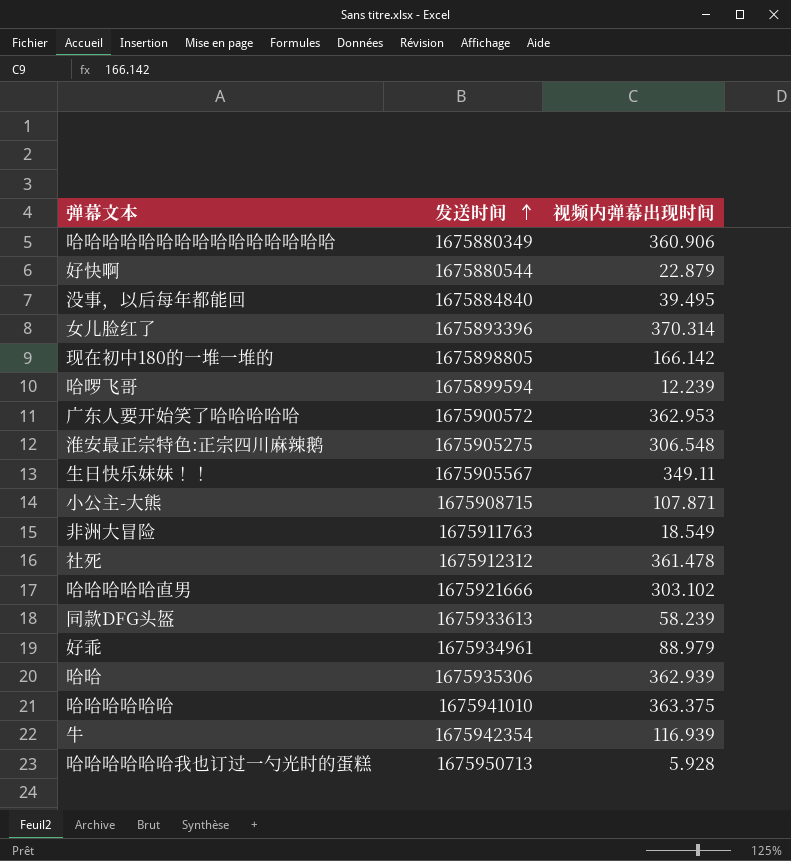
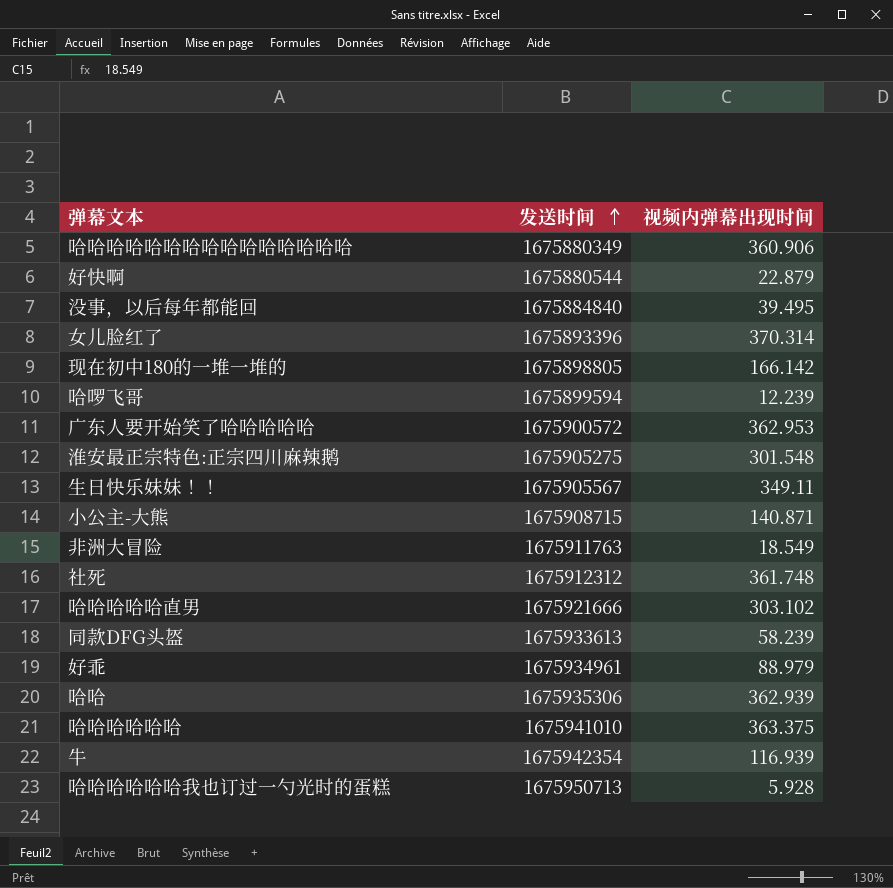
淮安最正宗特色:正宗四川麻辣鹅 | 视频内弹幕出现时间: 306.548 -> 301.548
小公主-大熊 | 视频内弹幕出现时间: 107.871 -> 140.871
社死 | 视频内弹幕出现时间: 361.478 -> 361.748

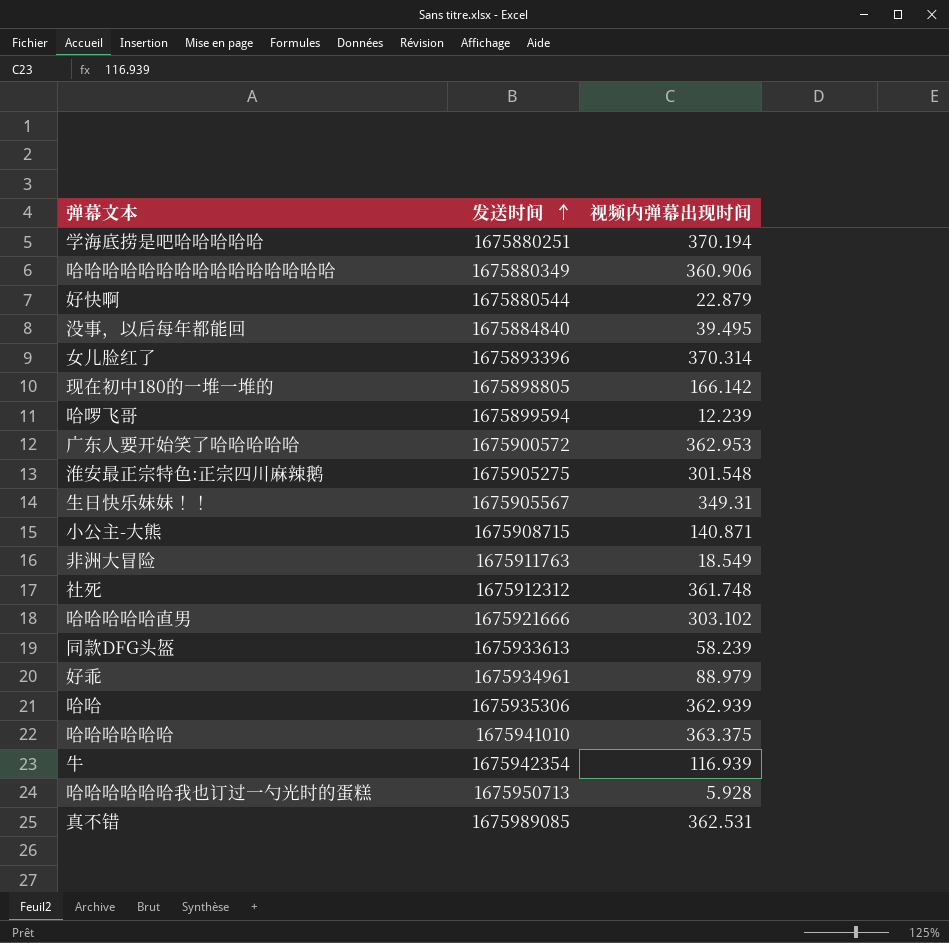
row 学海底捞是吧哈哈哈哈哈: none -> 1675880251 | 370.194
生日快乐妹妹！！ | 视频内弹幕出现时间: 349.11 -> 349.31
row 真不错: none -> 1675989085 | 362.531

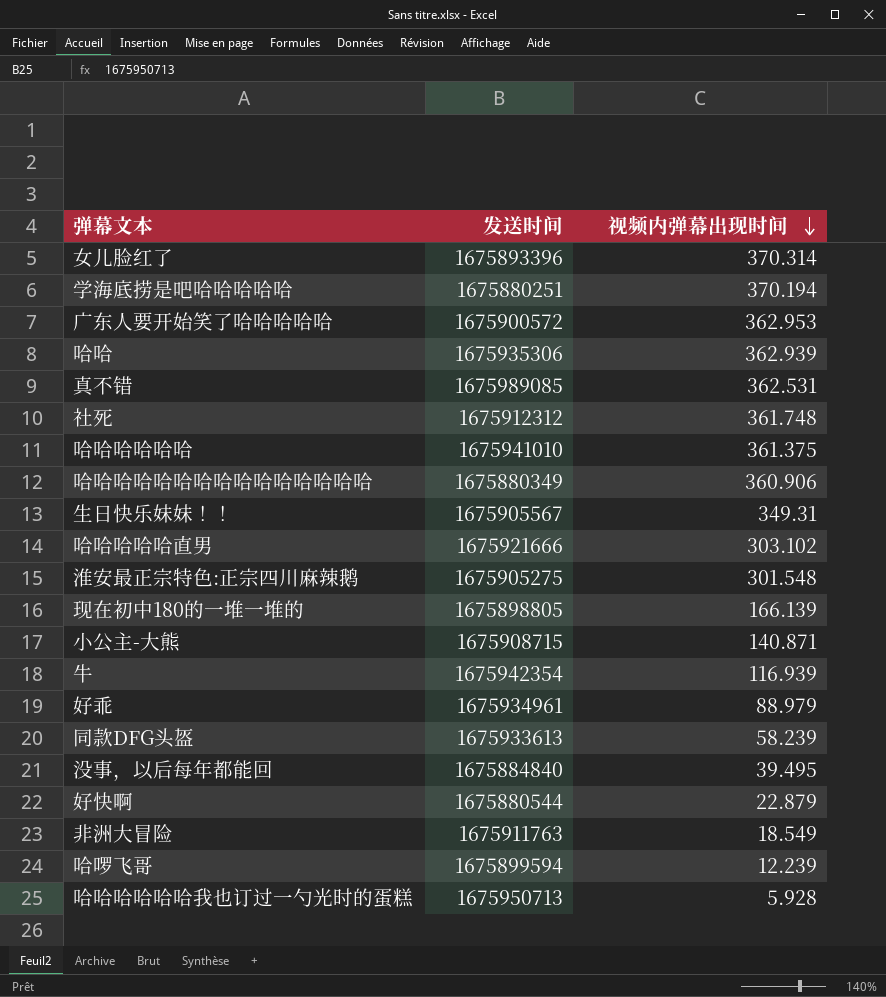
row order: 发送时间 ascending -> 视频内弹幕出现时间 descending
哈哈哈哈哈哈 | 视频内弹幕出现时间: 363.375 -> 361.375
现在初中180的一堆一堆的 | 视频内弹幕出现时间: 166.142 -> 166.139

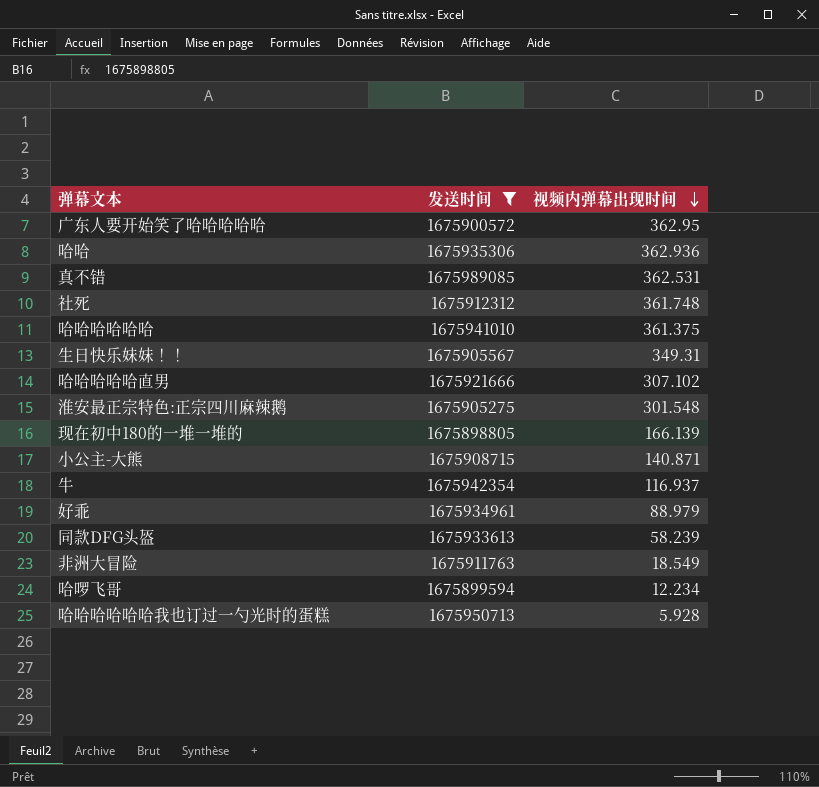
filter: none -> 发送时间 >= 1675898805
广东人要开始笑了哈哈哈哈哈 | 视频内弹幕出现时间: 362.953 -> 362.95
哈哈 | 视频内弹幕出现时间: 362.939 -> 362.936
哈哈哈哈哈直男 | 视频内弹幕出现时间: 303.102 -> 307.102
牛 | 视频内弹幕出现时间: 116.939 -> 116.937
哈啰飞哥 | 视频内弹幕出现时间: 12.239 -> 12.234

